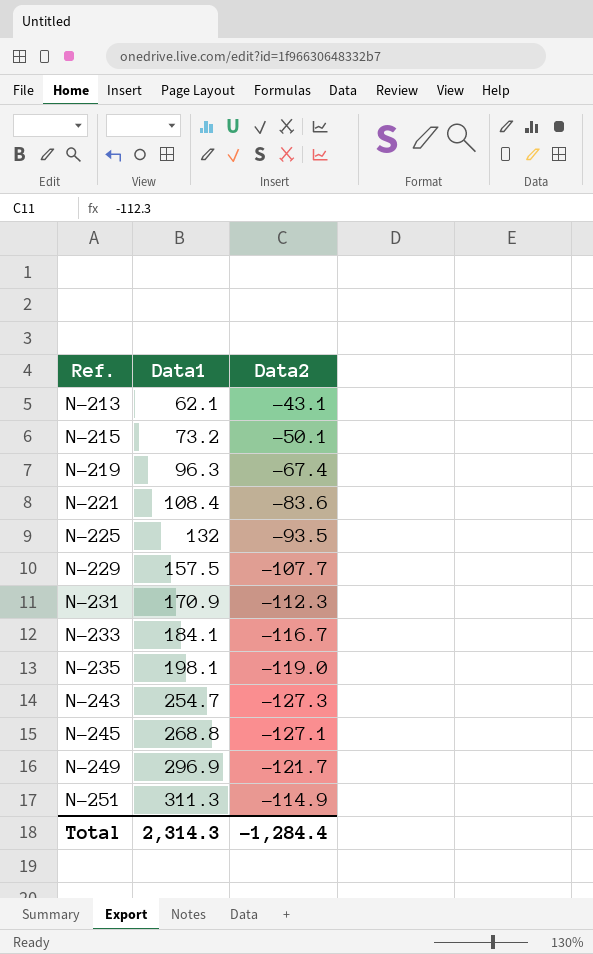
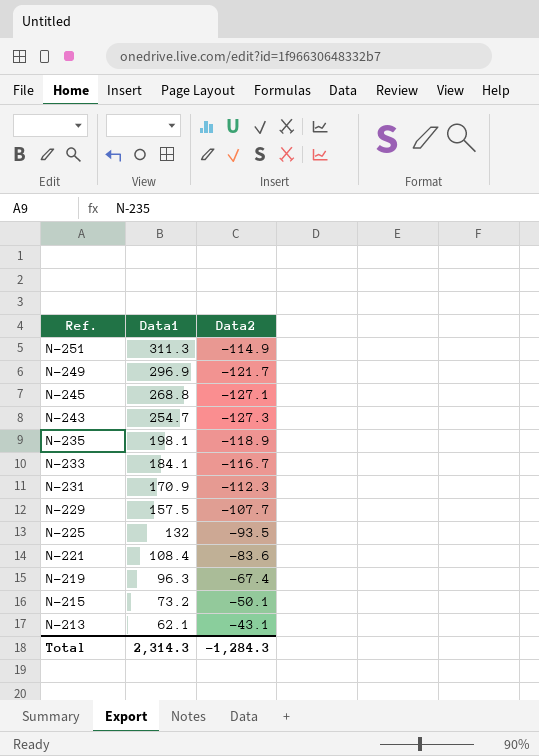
row order: Ref. ascending -> Ref. descending
N-235 | Data2: -119.0 -> -118.9
Total | Data2: -1,284.4 -> -1,284.3

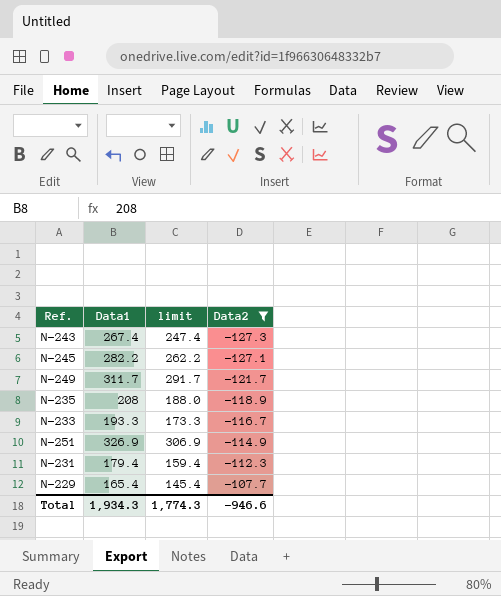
filter: none -> Data2 <= -107.7
row order: Ref. descending -> Data2 ascending
column limit | formula: none -> [Data1] - 20
N-243 | Data1: 254.7 -> 267.4
N-245 | Data1: 268.8 -> 282.2
N-249 | Data1: 296.9 -> 311.7
N-235 | Data1: 198.1 -> 208
N-233 | Data1: 184.1 -> 193.3
N-251 | Data1: 311.3 -> 326.9
N-231 | Data1: 170.9 -> 179.4
N-229 | Data1: 157.5 -> 165.4
Total | Data1: 2,314.3 -> 1,934.3
Total | Data2: -1,284.3 -> -946.6

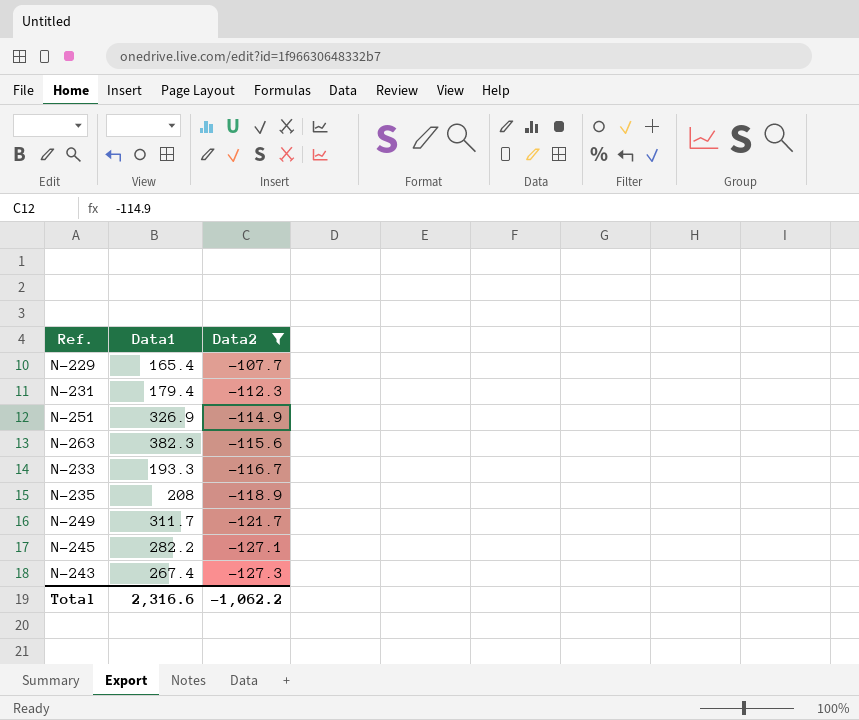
row order: Data2 ascending -> Data2 descending
column limit | formula: [Data1] - 20 -> none
row N-263: none -> 382.3 | -115.6
Total | Data1: 1,934.3 -> 2,316.6
Total | Data2: -946.6 -> -1,062.2

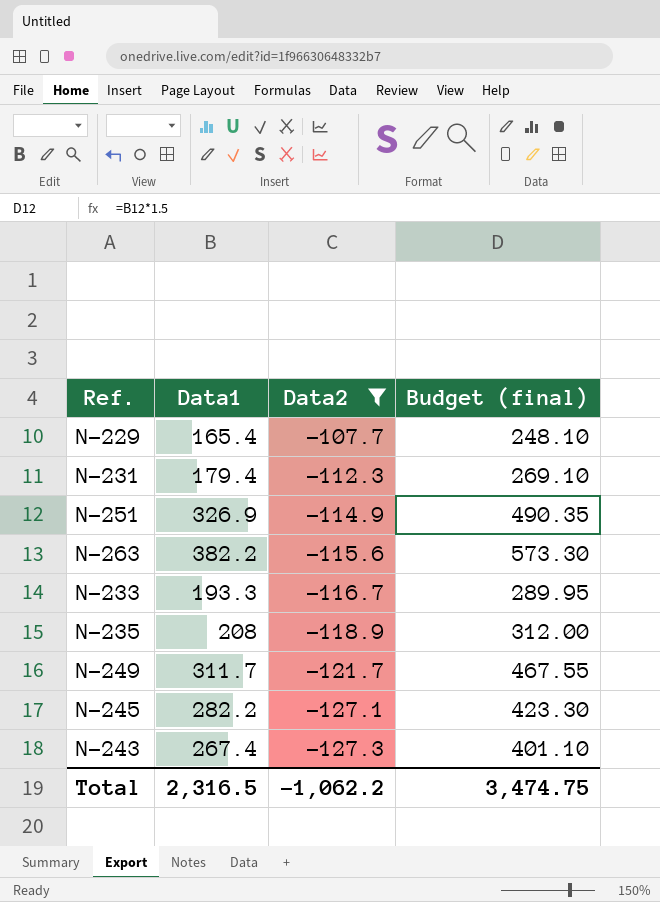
column Budget (final) | formula: none -> [Data1] * 1.5
N-263 | Data1: 382.3 -> 382.2
Total | Data1: 2,316.6 -> 2,316.5

